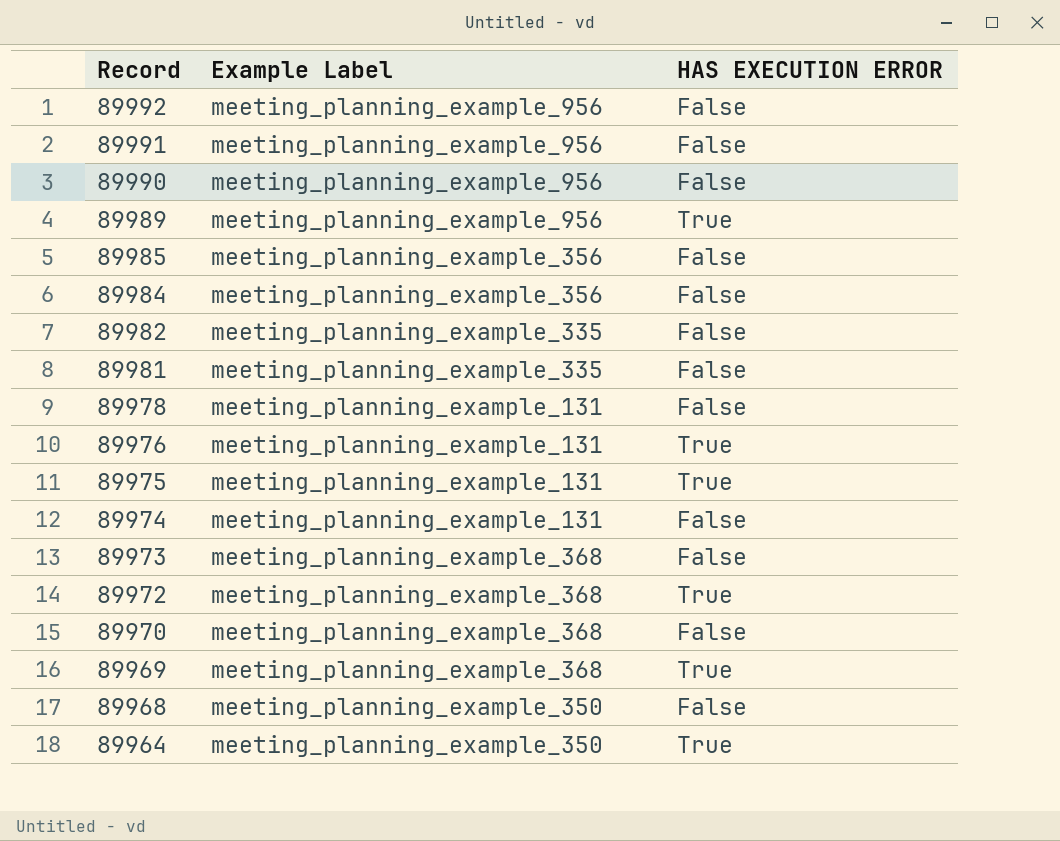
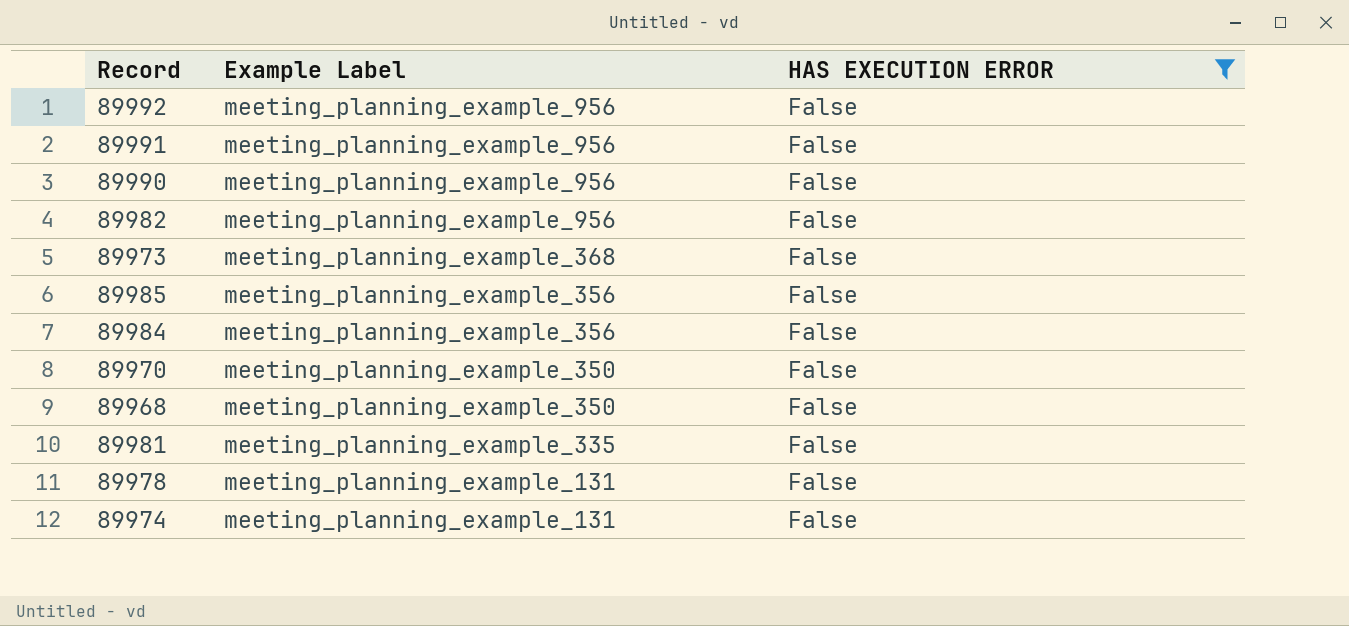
filter: none -> HAS EXECUTION ERROR = False
row order: Record descending -> Example Label descending
89982 | Example Label: meeting_planning_example_335 -> meeting_planning_example_956
89970 | Example Label: meeting_planning_example_368 -> meeting_planning_example_350

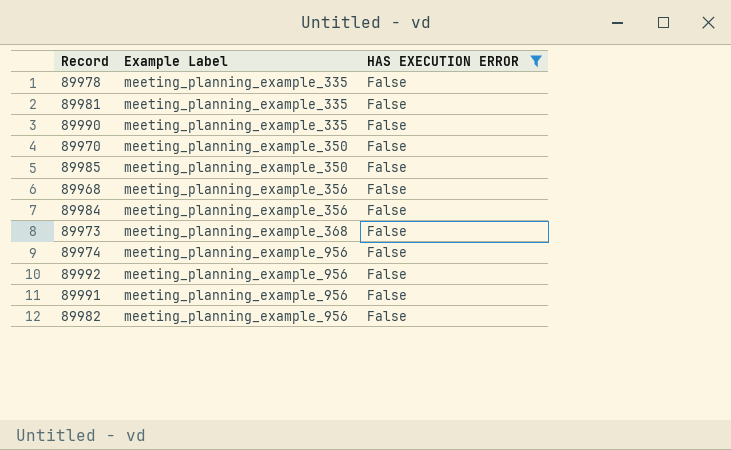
row order: Example Label descending -> Example Label ascending
89978 | Example Label: meeting_planning_example_131 -> meeting_planning_example_335
89990 | Example Label: meeting_planning_example_956 -> meeting_planning_example_335
89985 | Example Label: meeting_planning_example_356 -> meeting_planning_example_350
89968 | Example Label: meeting_planning_example_350 -> meeting_planning_example_356
89974 | Example Label: meeting_planning_example_131 -> meeting_planning_example_956

